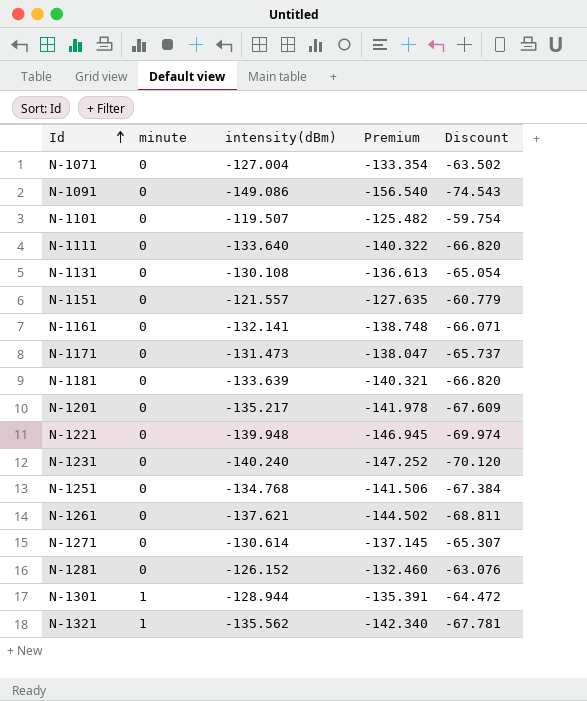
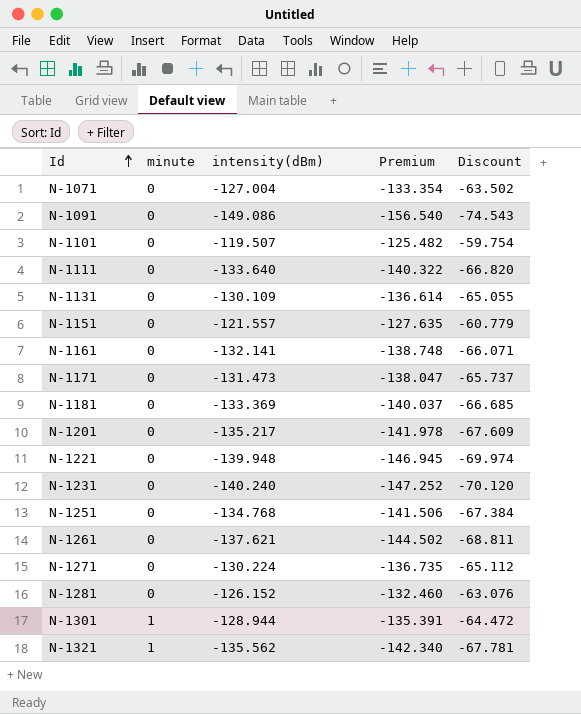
N-1131 | intensity(dBm): -130.108 -> -130.109
N-1131 | Premium: -136.613 -> -136.614
N-1131 | Discount: -65.054 -> -65.055
N-1181 | intensity(dBm): -133.639 -> -133.369
N-1181 | Premium: -140.321 -> -140.037
N-1181 | Discount: -66.820 -> -66.685
N-1271 | intensity(dBm): -130.614 -> -130.224
N-1271 | Premium: -137.145 -> -136.735
N-1271 | Discount: -65.307 -> -65.112

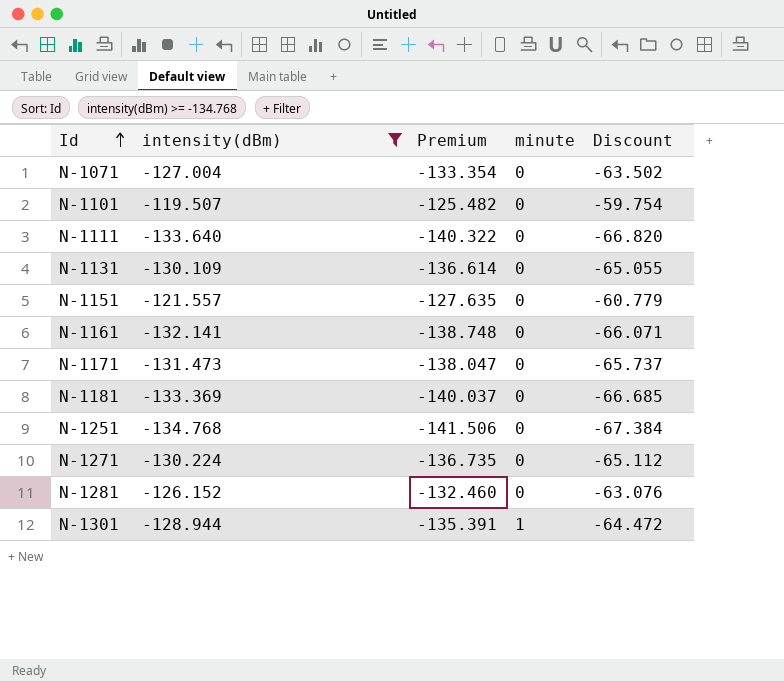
filter: none -> intensity(dBm) >= -134.768
column minute | position: 2 -> 4

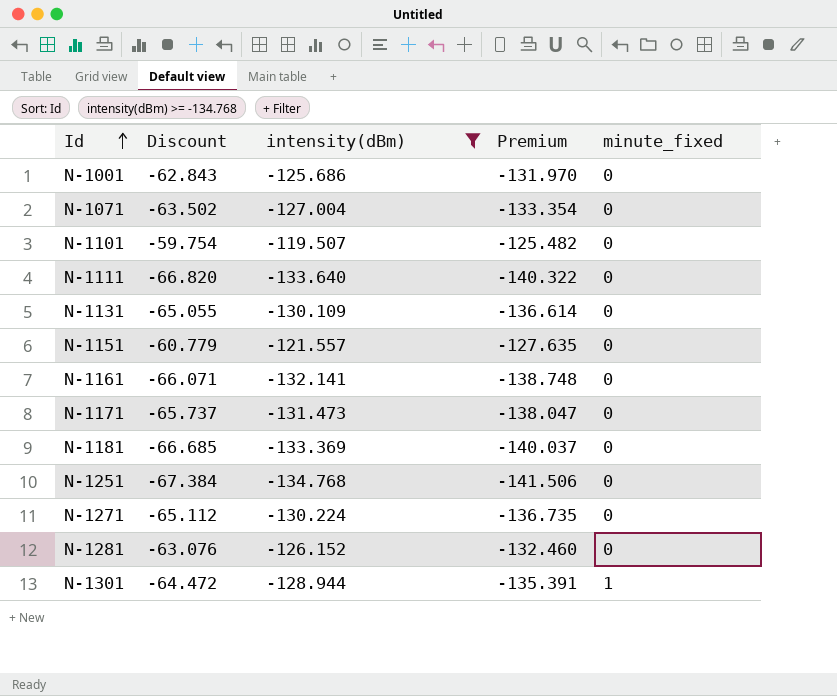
column Discount | position: 5 -> 2
column name: minute -> minute_fixed
row N-1001: none -> -62.843 | -125.686 | -131.970 | 0

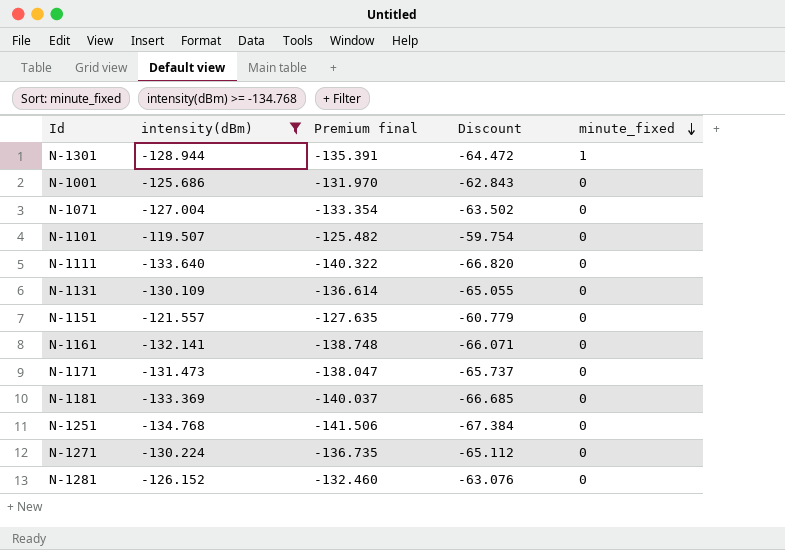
row order: Id ascending -> minute_fixed descending
column name: Premium -> Premium final
column Discount | position: 2 -> 4

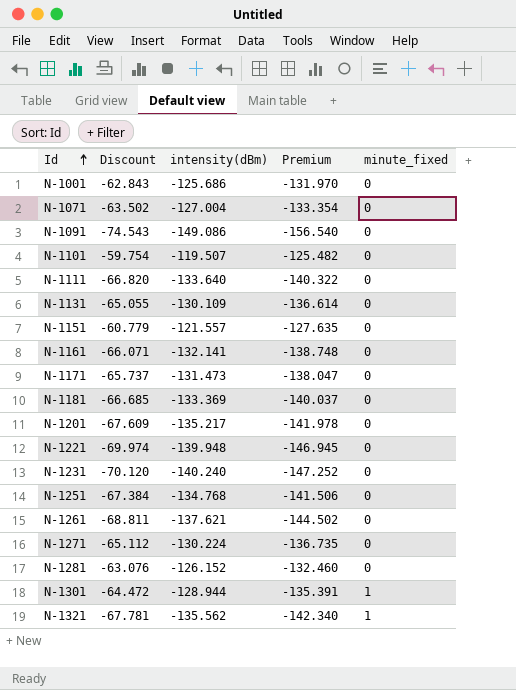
filter: intensity(dBm) >= -134.768 -> none
row order: minute_fixed descending -> Id ascending
column Discount | position: 4 -> 2
column name: Premium final -> Premium

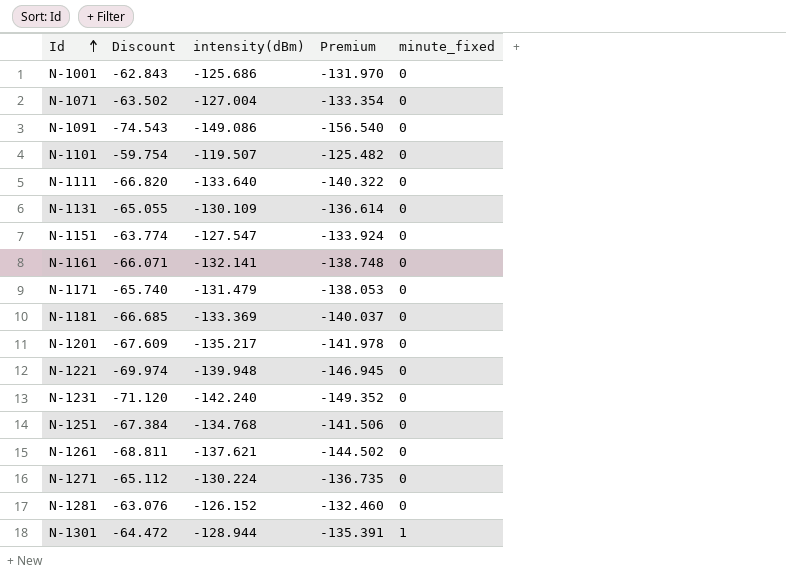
row N-1321: -67.781 | -135.562 | -142.340 | 1 -> none
N-1151 | Discount: -60.779 -> -63.774
N-1151 | intensity(dBm): -121.557 -> -127.547
N-1151 | Premium: -127.635 -> -133.924
N-1171 | Discount: -65.737 -> -65.740
N-1171 | intensity(dBm): -131.473 -> -131.479
N-1171 | Premium: -138.047 -> -138.053
N-1231 | Discount: -70.120 -> -71.120
N-1231 | intensity(dBm): -140.240 -> -142.240
N-1231 | Premium: -147.252 -> -149.352

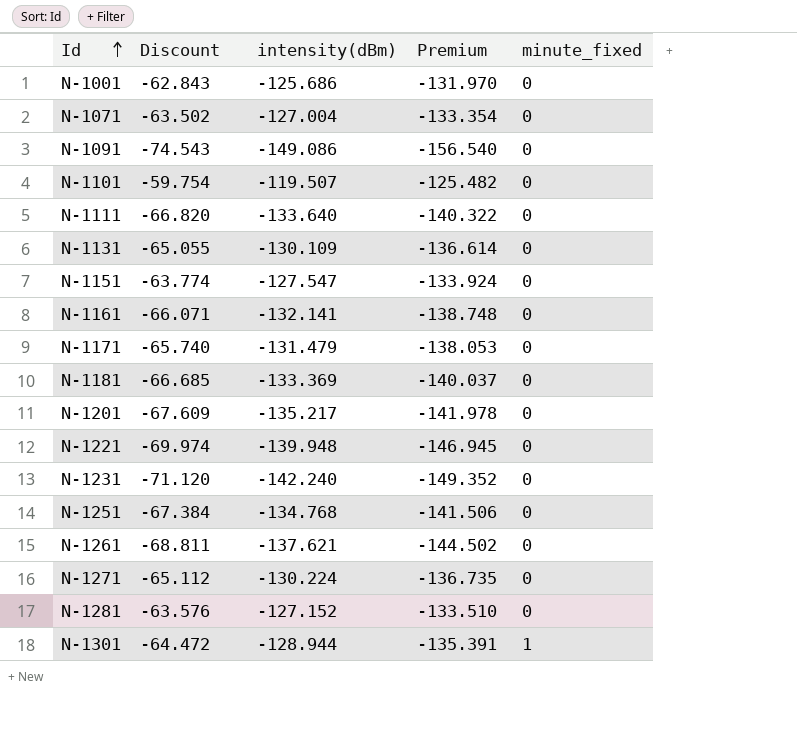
N-1281 | Discount: -63.076 -> -63.576
N-1281 | intensity(dBm): -126.152 -> -127.152
N-1281 | Premium: -132.460 -> -133.510

